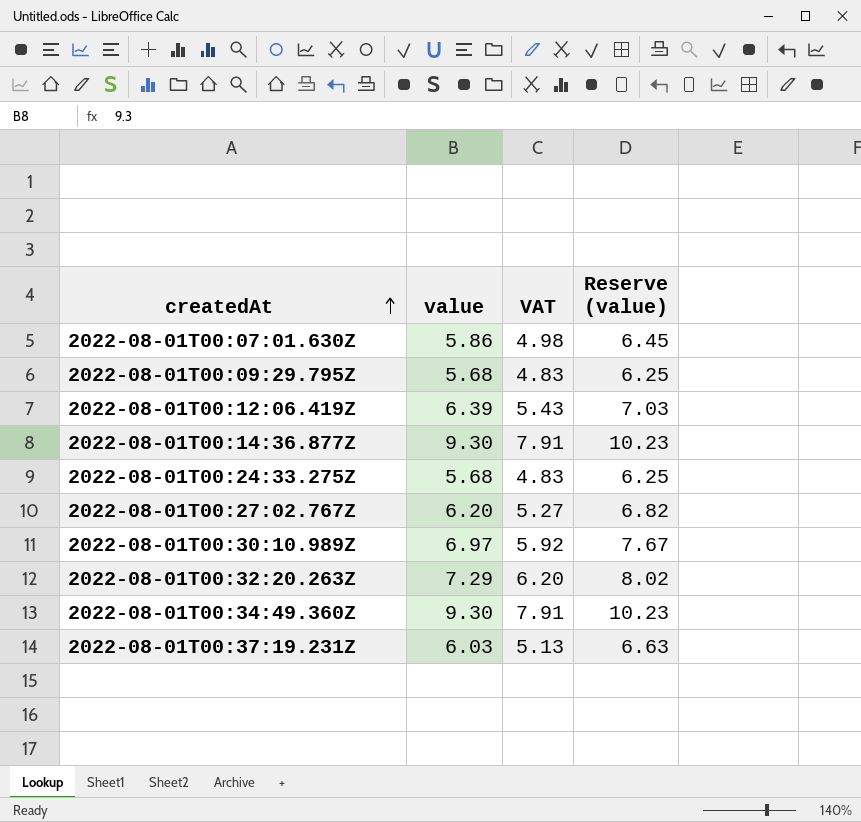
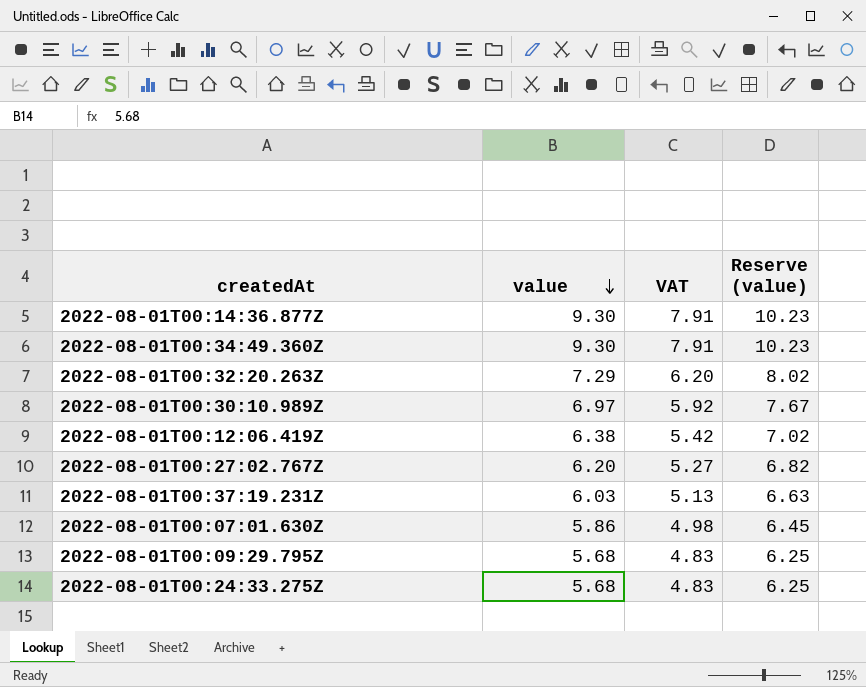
row order: createdAt ascending -> value descending
2022-08-01T00:12:06.419Z | value: 6.39 -> 6.38
2022-08-01T00:12:06.419Z | VAT: 5.43 -> 5.42
2022-08-01T00:12:06.419Z | Reserve (value): 7.03 -> 7.02

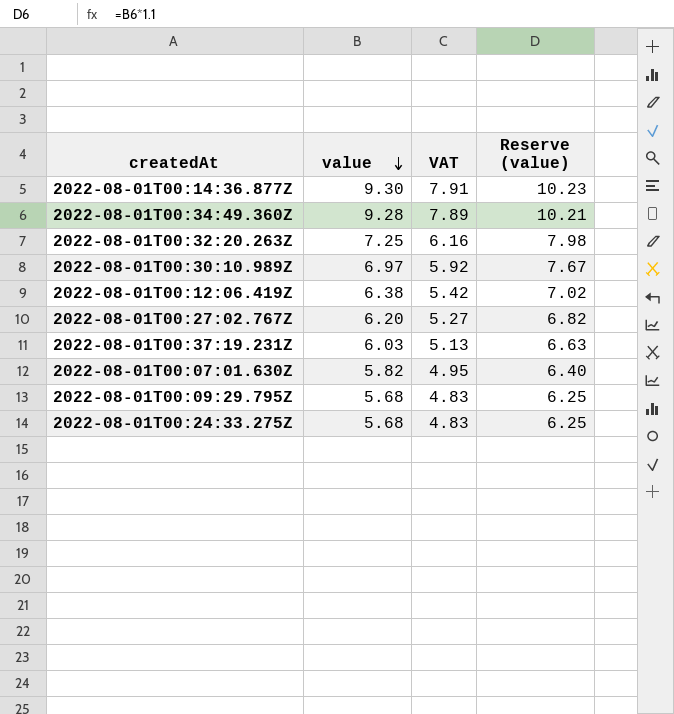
2022-08-01T00:34:49.360Z | value: 9.30 -> 9.28
2022-08-01T00:34:49.360Z | VAT: 7.91 -> 7.89
2022-08-01T00:34:49.360Z | Reserve (value): 10.23 -> 10.21
2022-08-01T00:32:20.263Z | value: 7.29 -> 7.25
2022-08-01T00:32:20.263Z | VAT: 6.20 -> 6.16
2022-08-01T00:32:20.263Z | Reserve (value): 8.02 -> 7.98
2022-08-01T00:07:01.630Z | value: 5.86 -> 5.82
2022-08-01T00:07:01.630Z | VAT: 4.98 -> 4.95
2022-08-01T00:07:01.630Z | Reserve (value): 6.45 -> 6.40

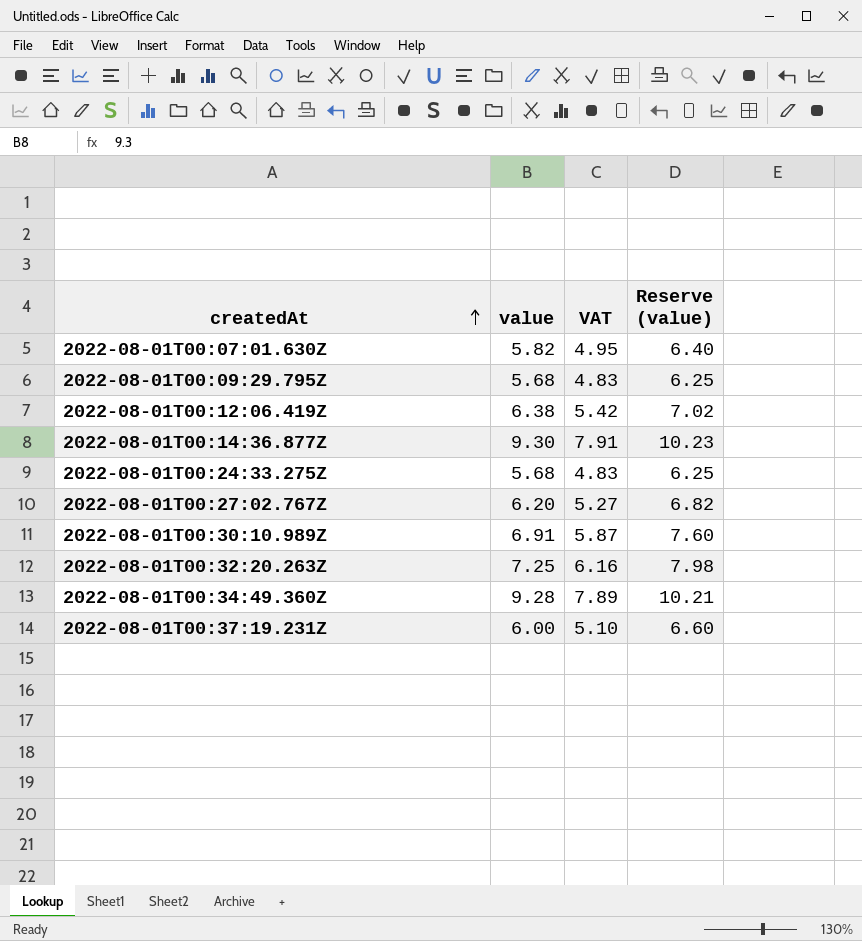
row order: value descending -> createdAt ascending
2022-08-01T00:30:10.989Z | value: 6.97 -> 6.91
2022-08-01T00:30:10.989Z | VAT: 5.92 -> 5.87
2022-08-01T00:30:10.989Z | Reserve (value): 7.67 -> 7.60
2022-08-01T00:37:19.231Z | value: 6.03 -> 6.00
2022-08-01T00:37:19.231Z | VAT: 5.13 -> 5.10
2022-08-01T00:37:19.231Z | Reserve (value): 6.63 -> 6.60

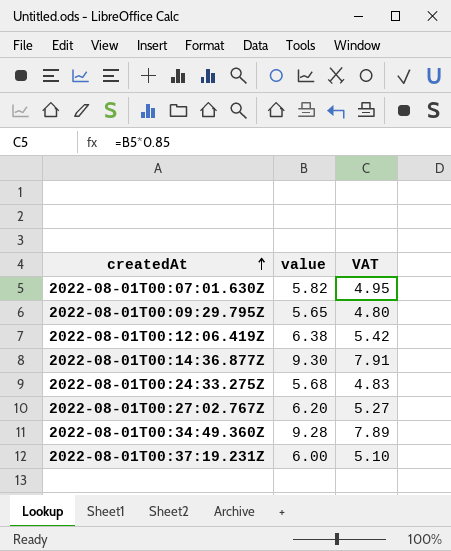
column Reserve (value) | formula: [value] * 1.1 -> none
row 2022-08-01T00:30:10.989Z: 6.91 | 5.87 | 7.60 -> none
row 2022-08-01T00:32:20.263Z: 7.25 | 6.16 | 7.98 -> none
2022-08-01T00:09:29.795Z | value: 5.68 -> 5.65
2022-08-01T00:09:29.795Z | VAT: 4.83 -> 4.80

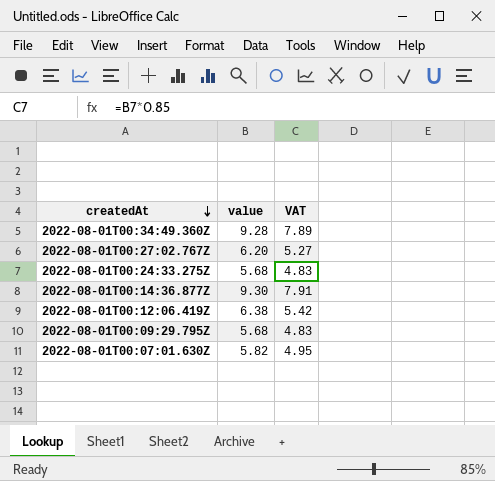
row order: createdAt ascending -> createdAt descending
row 2022-08-01T00:37:19.231Z: 6.00 | 5.10 -> none
2022-08-01T00:09:29.795Z | value: 5.65 -> 5.68
2022-08-01T00:09:29.795Z | VAT: 4.80 -> 4.83

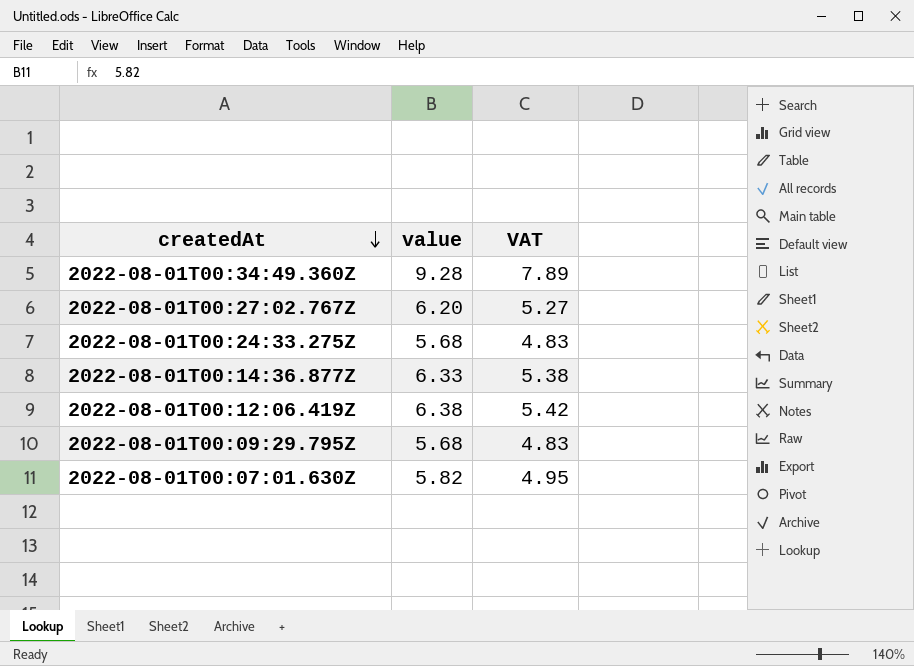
2022-08-01T00:14:36.877Z | value: 9.30 -> 6.33
2022-08-01T00:14:36.877Z | VAT: 7.91 -> 5.38

